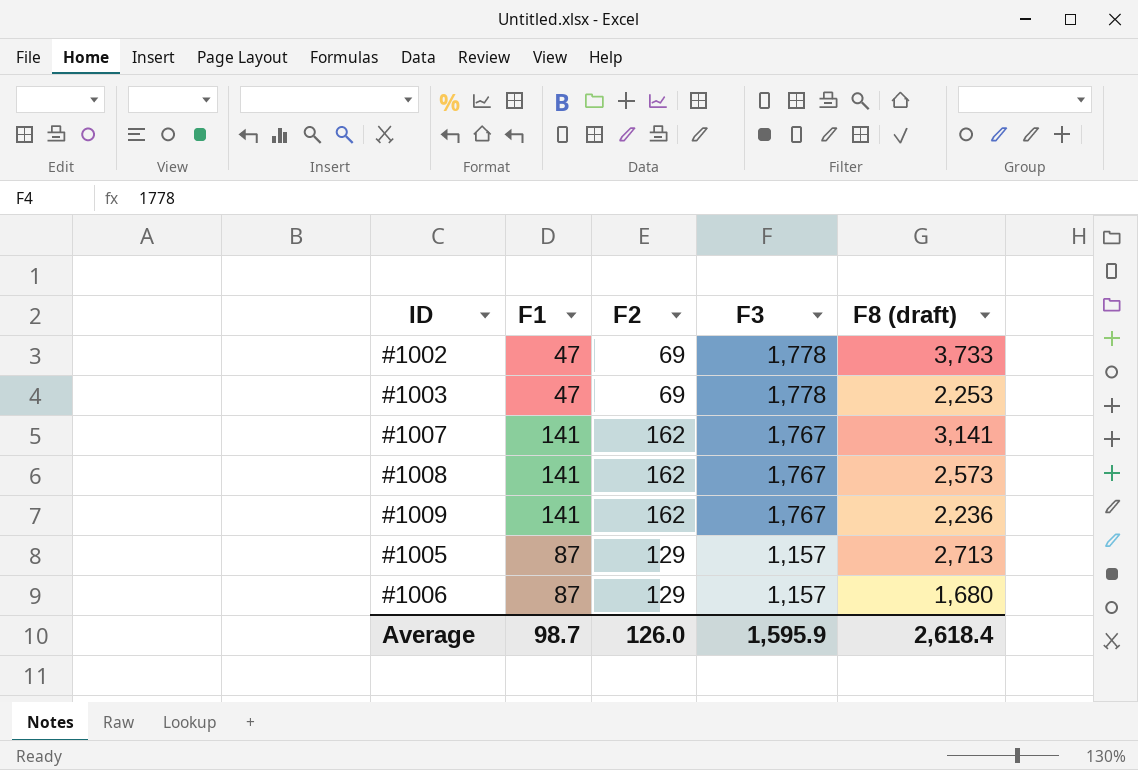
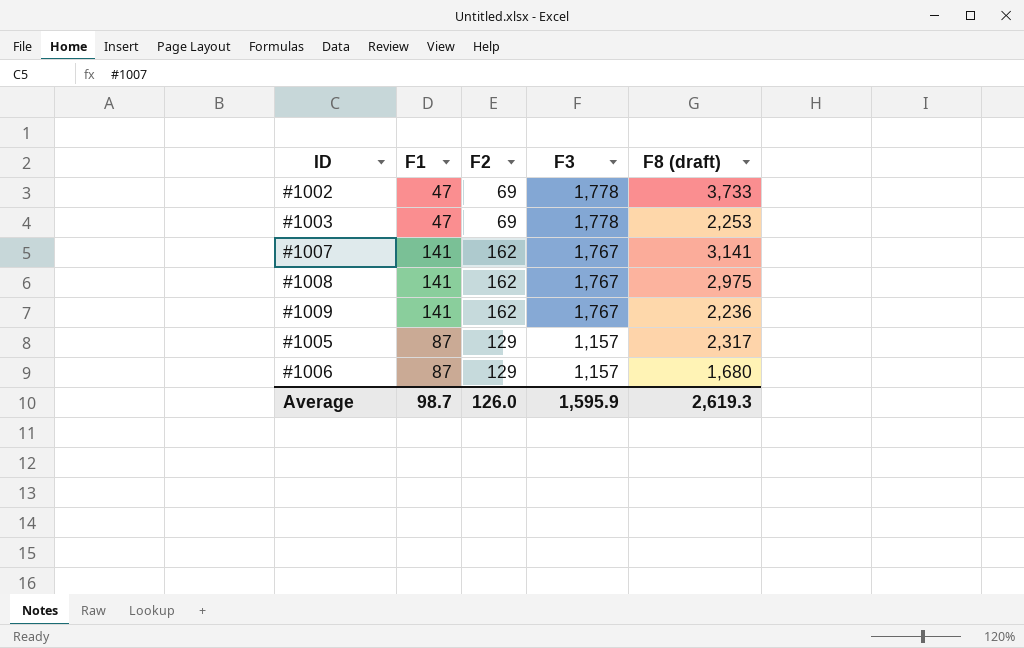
#1008 | F8 (draft): 2,573 -> 2,975
#1005 | F8 (draft): 2,713 -> 2,317
Average | F8 (draft): 2,618.4 -> 2,619.3

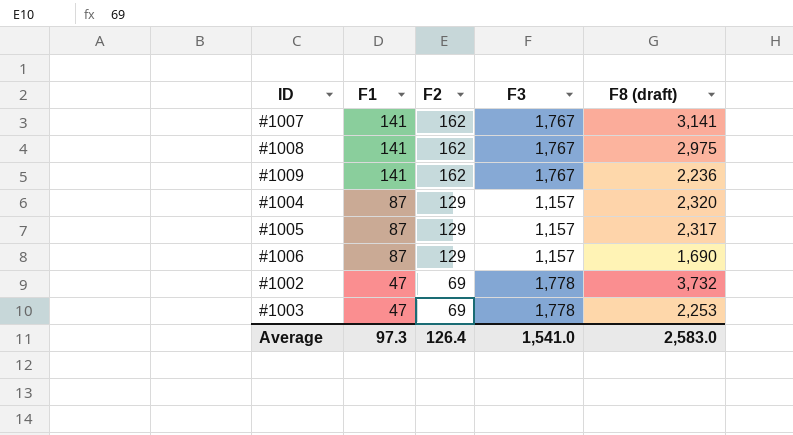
row order: F3 descending -> F1 descending
row #1004: none -> 87 | 129 | 1,157 | 2,320
#1006 | F8 (draft): 1,680 -> 1,690
#1002 | F8 (draft): 3,733 -> 3,732
Average | F1: 98.7 -> 97.3
Average | F2: 126.0 -> 126.4
Average | F3: 1,595.9 -> 1,541.0
Average | F8 (draft): 2,619.3 -> 2,583.0

